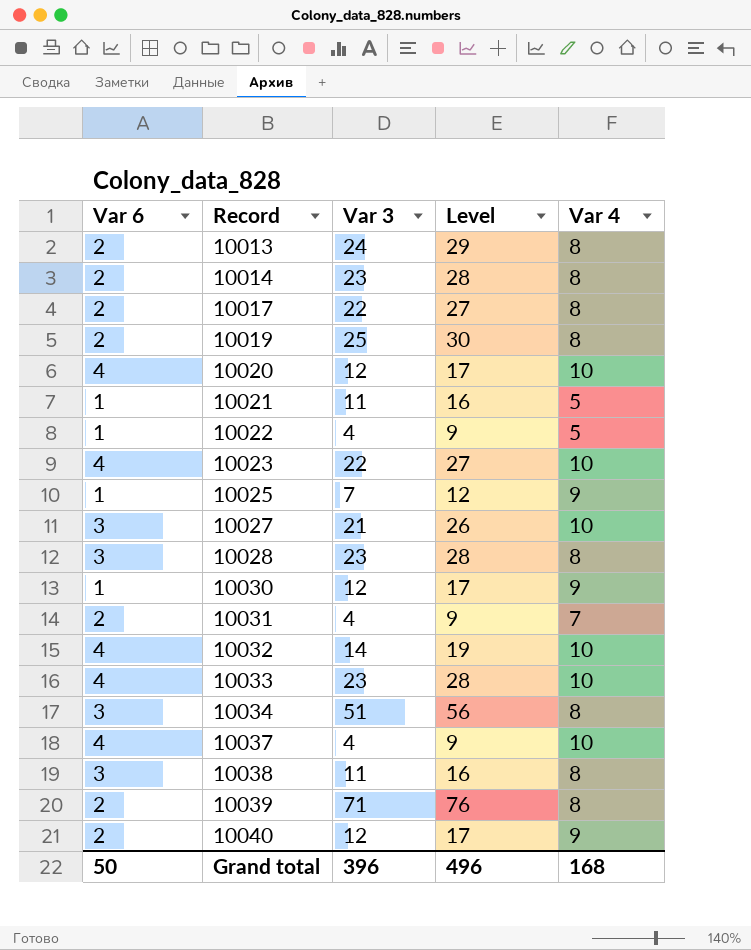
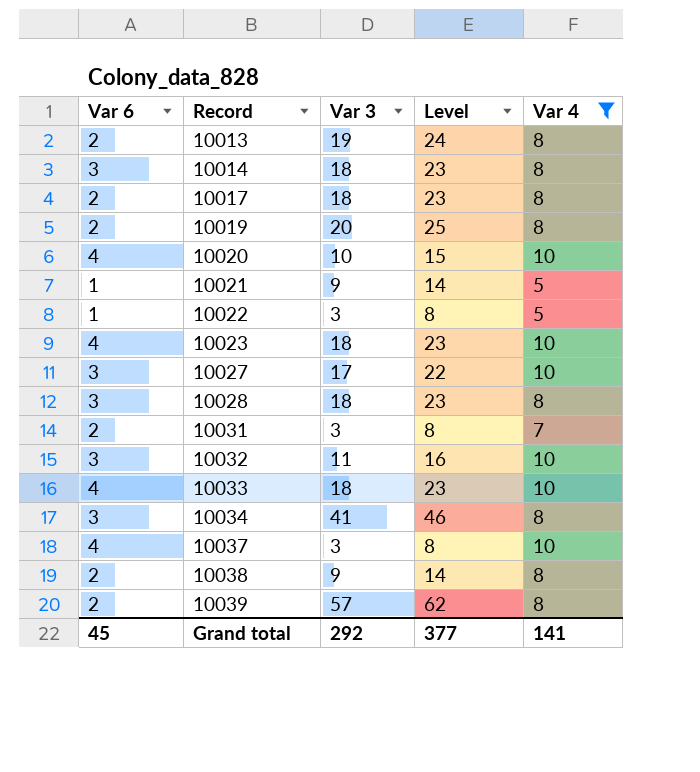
filter: none -> Var 4 != 9
10013 | Var 3: 24 -> 19
10013 | Level: 29 -> 24
10014 | Var 6: 2 -> 3
10014 | Var 3: 23 -> 18
10014 | Level: 28 -> 23
10017 | Var 3: 22 -> 18
10017 | Level: 27 -> 23
10019 | Var 3: 25 -> 20
10019 | Level: 30 -> 25
10020 | Var 3: 12 -> 10
10020 | Level: 17 -> 15
10021 | Var 3: 11 -> 9
10021 | Level: 16 -> 14
10022 | Var 3: 4 -> 3
10022 | Level: 9 -> 8
10023 | Var 3: 22 -> 18
10023 | Level: 27 -> 23
10027 | Var 3: 21 -> 17
10027 | Level: 26 -> 22
10028 | Var 3: 23 -> 18
10028 | Level: 28 -> 23
10031 | Var 3: 4 -> 3
10031 | Level: 9 -> 8
10032 | Var 6: 4 -> 3
10032 | Var 3: 14 -> 11
10032 | Level: 19 -> 16
10033 | Var 3: 23 -> 18
10033 | Level: 28 -> 23
10034 | Var 3: 51 -> 41
10034 | Level: 56 -> 46
10037 | Var 3: 4 -> 3
10037 | Level: 9 -> 8
10038 | Var 6: 3 -> 2
10038 | Var 3: 11 -> 9
10038 | Level: 16 -> 14
10039 | Var 3: 71 -> 57
10039 | Level: 76 -> 62
Grand total | Var 6: 50 -> 45
Grand total | Var 3: 396 -> 292
Grand total | Level: 496 -> 377
Grand total | Var 4: 168 -> 141

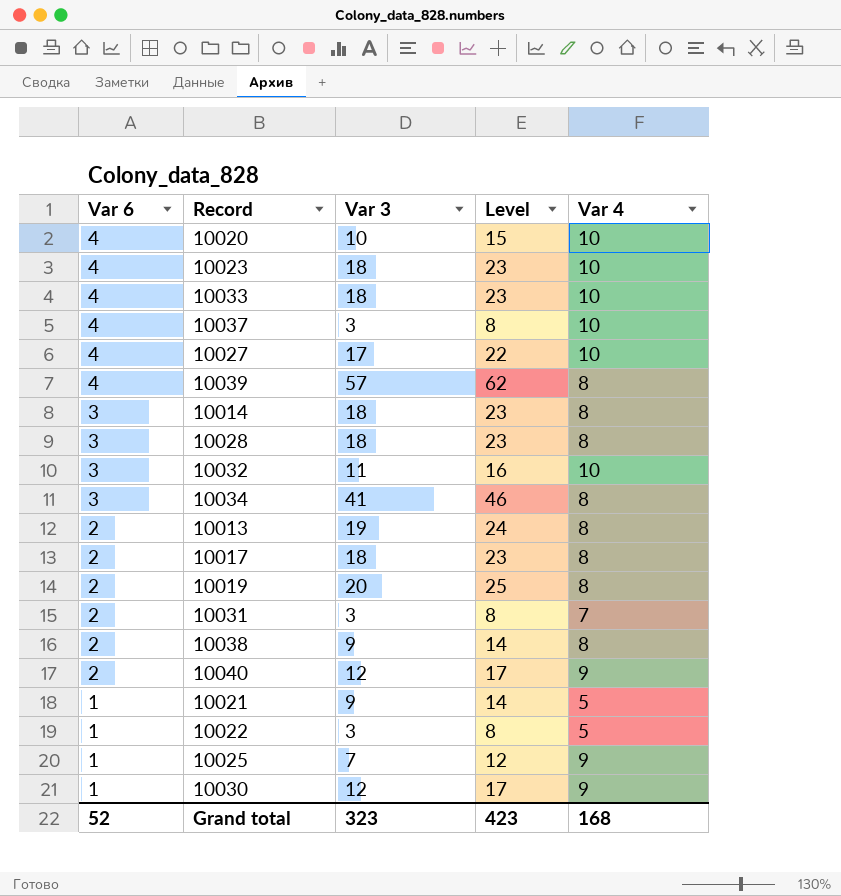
filter: Var 4 != 9 -> none
row order: Record ascending -> Var 6 descending
10027 | Var 6: 3 -> 4
10039 | Var 6: 2 -> 4
Grand total | Var 6: 45 -> 52
Grand total | Var 3: 292 -> 323
Grand total | Level: 377 -> 423
Grand total | Var 4: 141 -> 168

